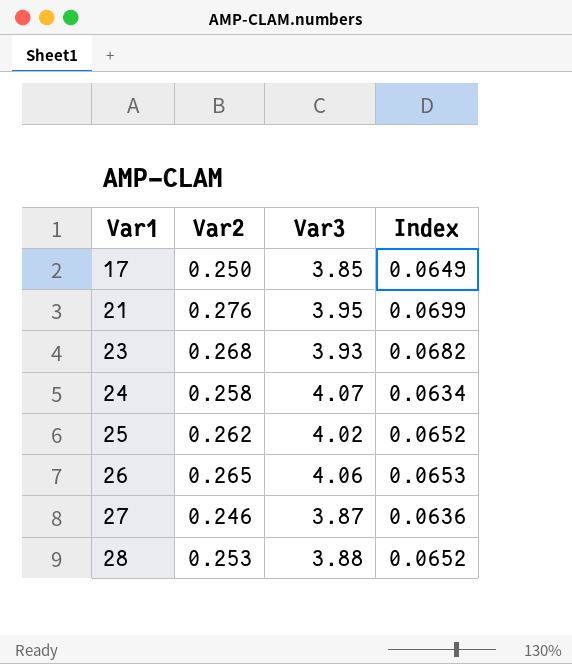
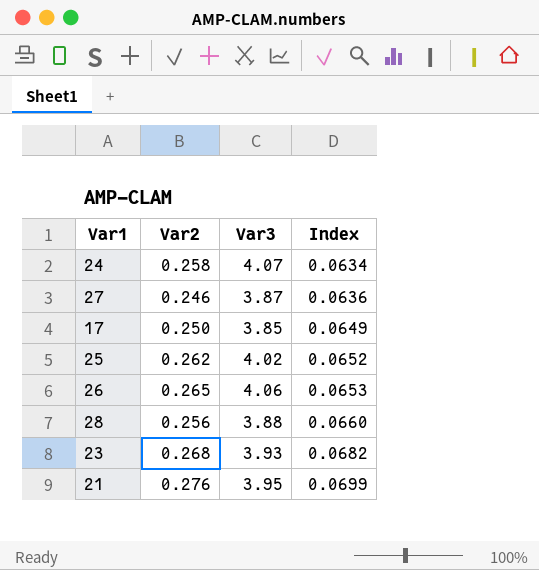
row order: Var1 ascending -> Index ascending
28 | Var2: 0.253 -> 0.256
28 | Index: 0.0652 -> 0.0660

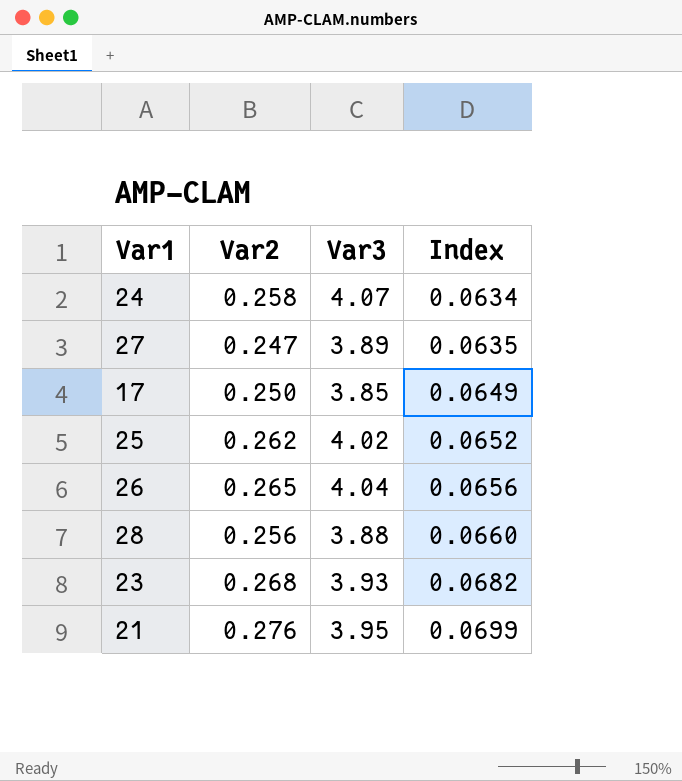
27 | Var2: 0.246 -> 0.247
27 | Var3: 3.87 -> 3.89
27 | Index: 0.0636 -> 0.0635
26 | Var3: 4.06 -> 4.04
26 | Index: 0.0653 -> 0.0656

